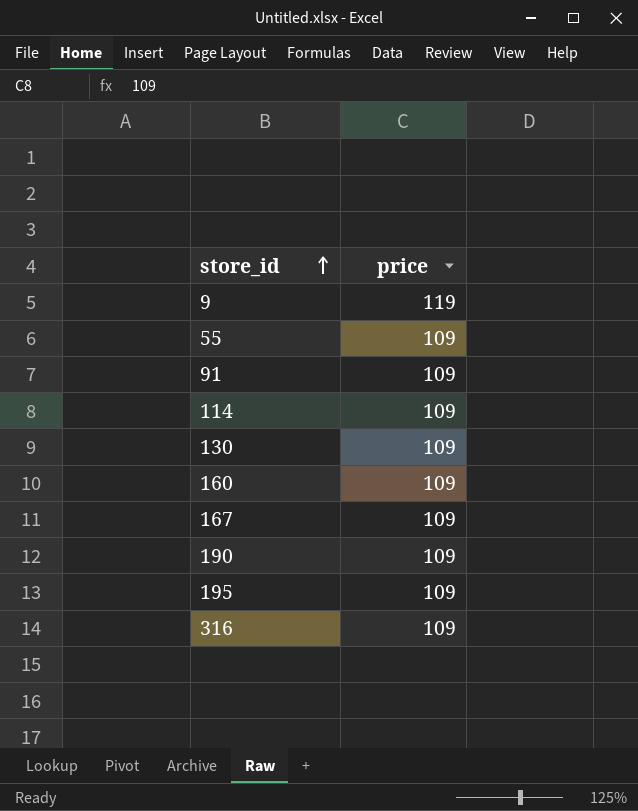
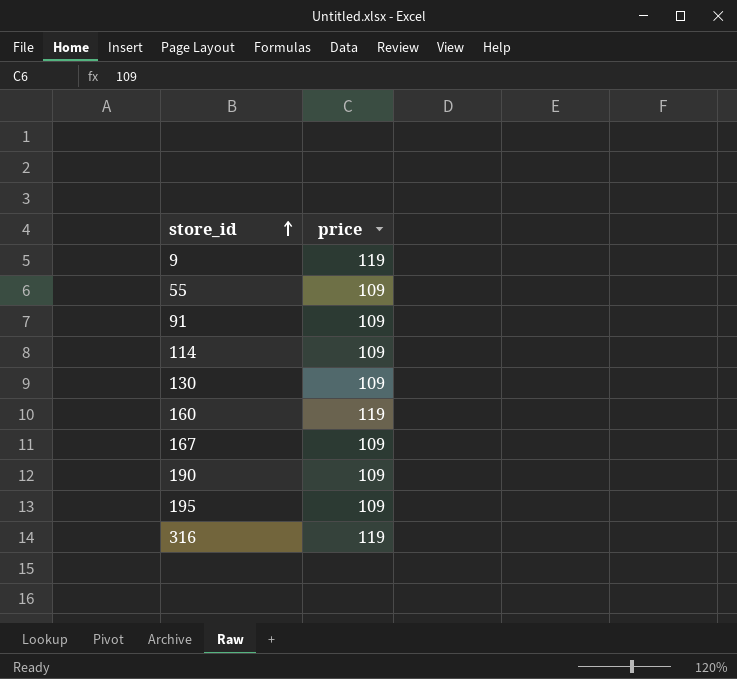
160 | price: 109 -> 119
316 | price: 109 -> 119

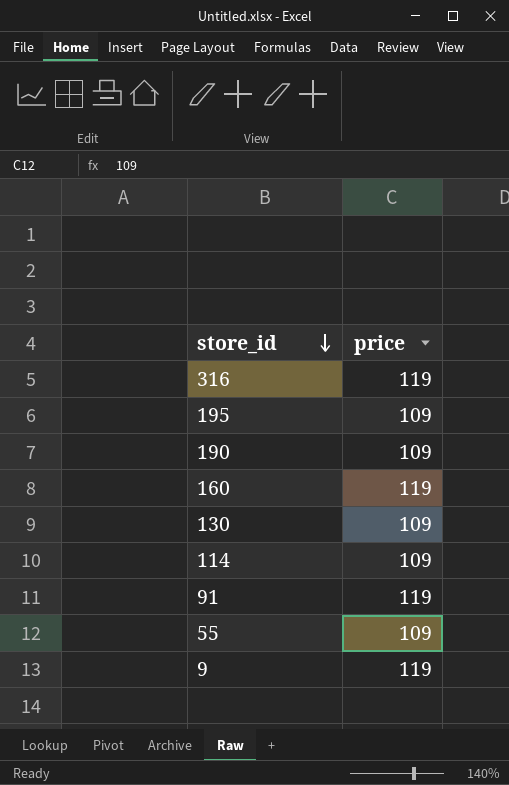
row order: store_id ascending -> store_id descending
row 167: 109 -> none
91 | price: 109 -> 119

